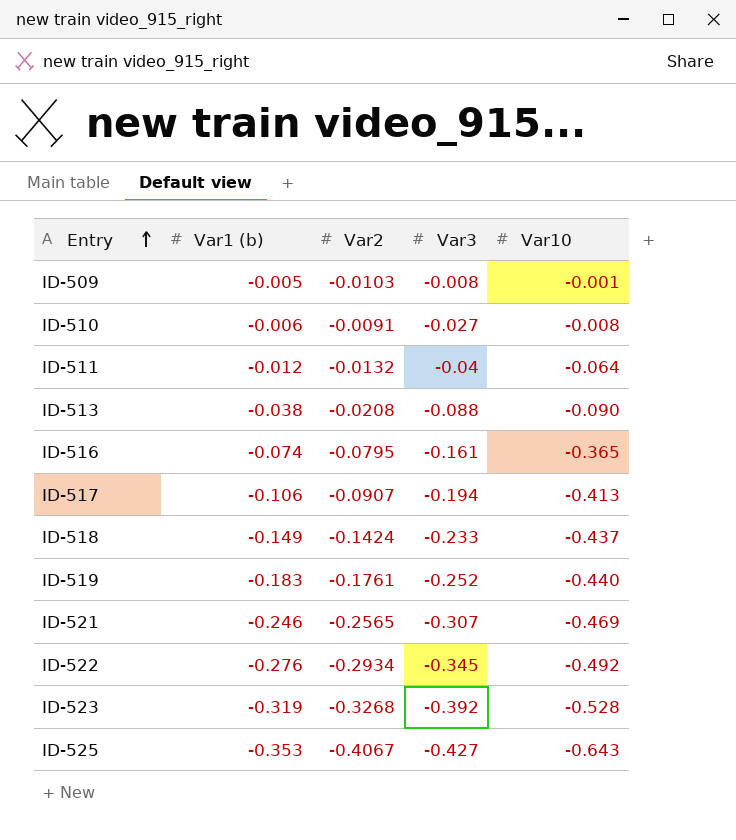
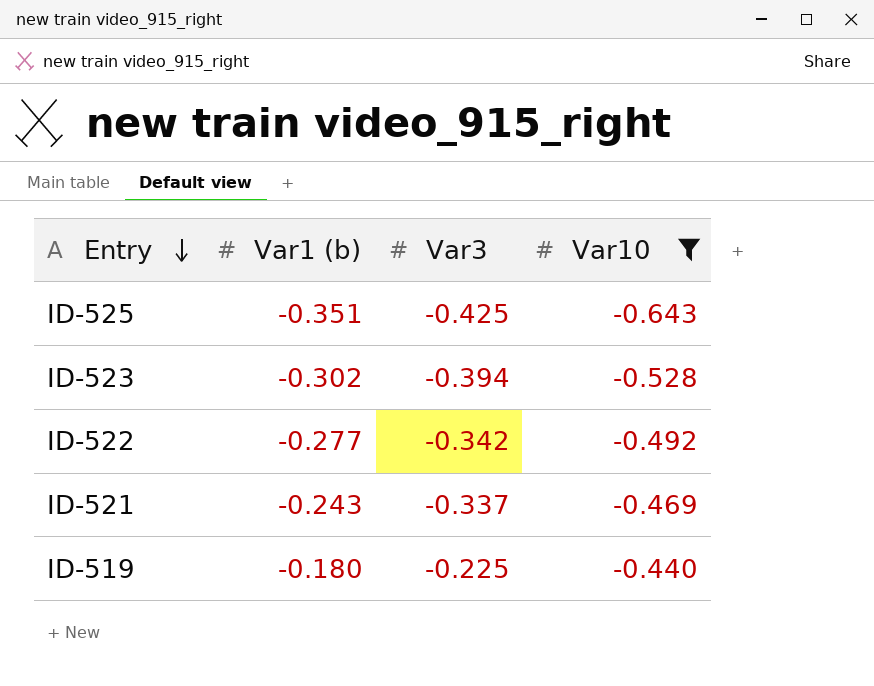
filter: none -> Var10 <= -0.440
row order: Entry ascending -> Entry descending
column Var2 | position: 3 -> none
ID-525 | Var1 (b): -0.353 -> -0.351
ID-525 | Var3: -0.427 -> -0.425
ID-523 | Var1 (b): -0.319 -> -0.302
ID-523 | Var3: -0.392 -> -0.394
ID-522 | Var1 (b): -0.276 -> -0.277
ID-522 | Var3: -0.345 -> -0.342
ID-521 | Var1 (b): -0.246 -> -0.243
ID-521 | Var3: -0.307 -> -0.337
ID-519 | Var1 (b): -0.183 -> -0.180
ID-519 | Var3: -0.252 -> -0.225

